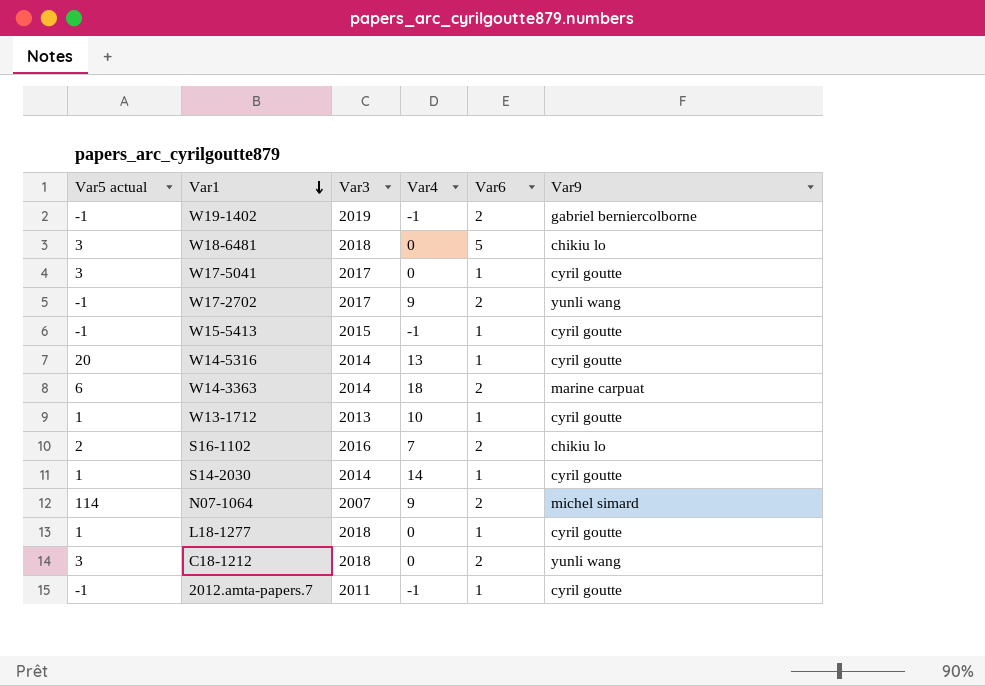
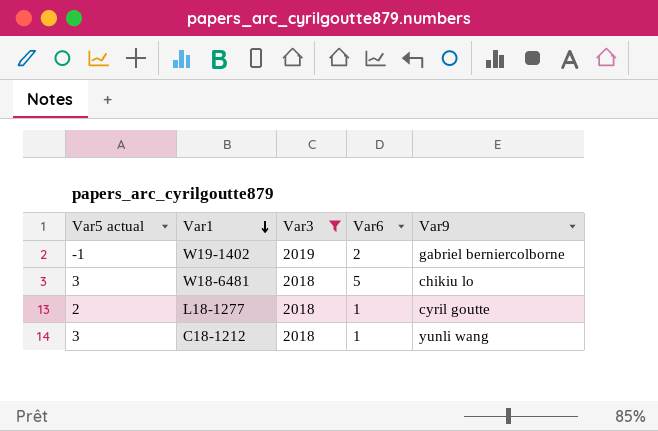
filter: none -> Var3 >= 2018
column Var4 | position: 4 -> none
L18-1277 | Var5 actual: 1 -> 2
C18-1212 | Var6: 2 -> 1

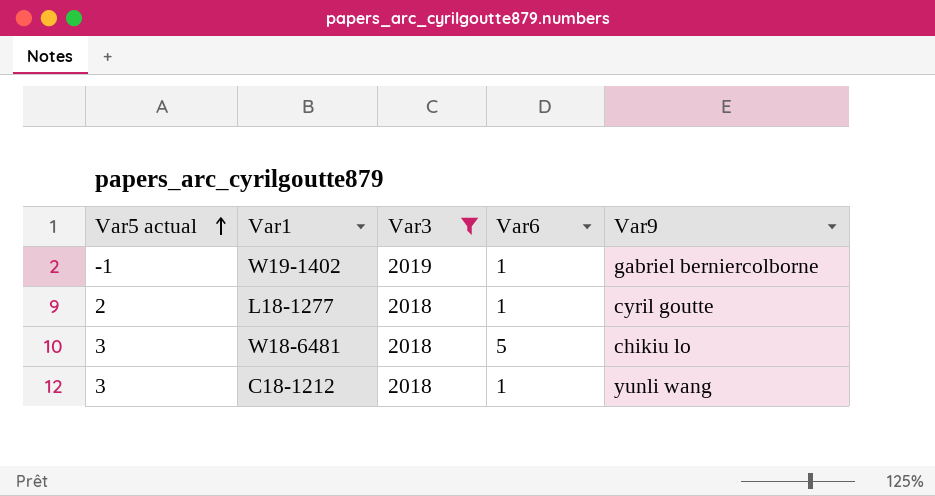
row order: Var1 descending -> Var5 actual ascending
W19-1402 | Var6: 2 -> 1

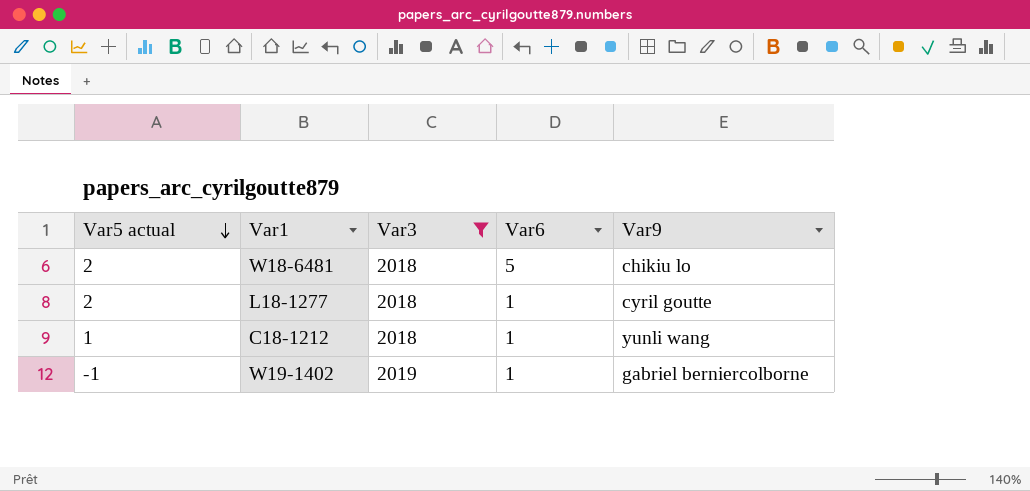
row order: Var5 actual ascending -> Var5 actual descending
W18-6481 | Var5 actual: 3 -> 2
C18-1212 | Var5 actual: 3 -> 1

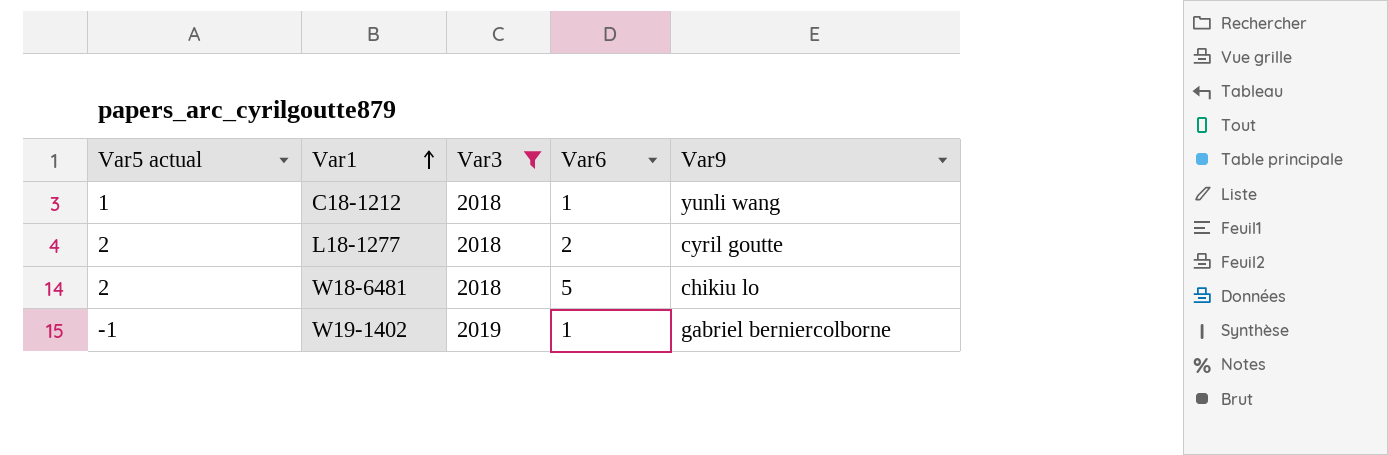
row order: Var5 actual descending -> Var1 ascending
L18-1277 | Var6: 1 -> 2

